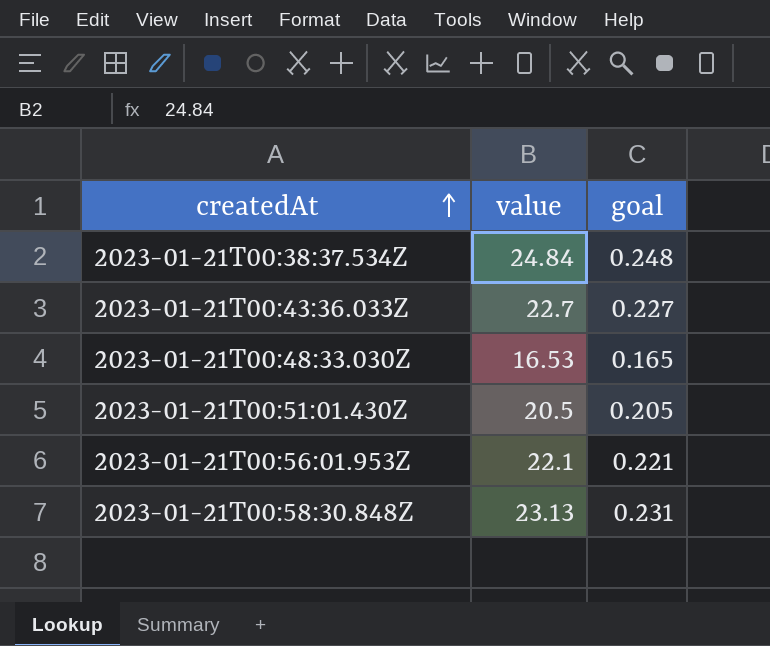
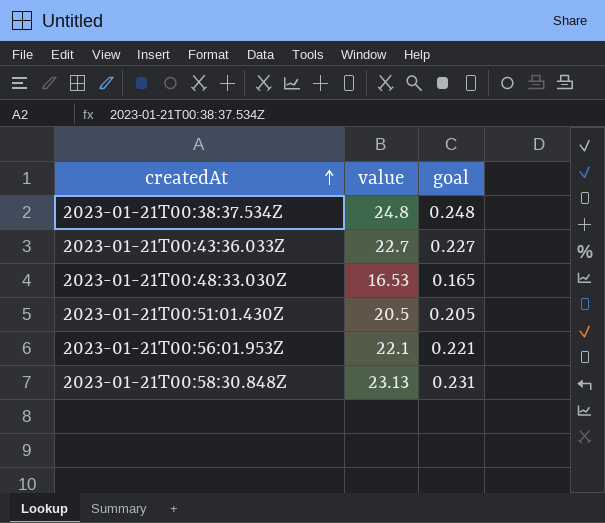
2023-01-21T00:38:37.534Z | value: 24.84 -> 24.8

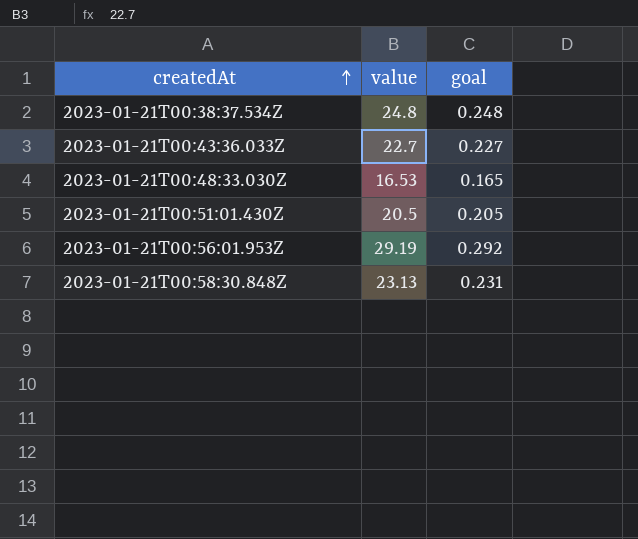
2023-01-21T00:56:01.953Z | value: 22.1 -> 29.19
2023-01-21T00:56:01.953Z | goal: 0.221 -> 0.292

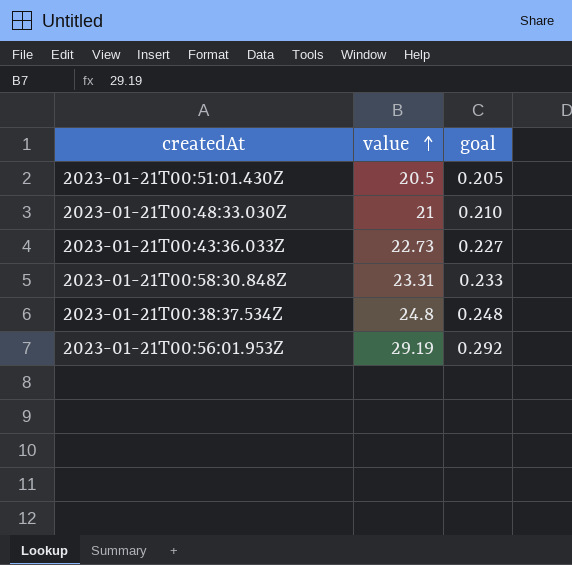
row order: createdAt ascending -> value ascending
2023-01-21T00:48:33.030Z | value: 16.53 -> 21
2023-01-21T00:48:33.030Z | goal: 0.165 -> 0.210
2023-01-21T00:43:36.033Z | value: 22.7 -> 22.73
2023-01-21T00:58:30.848Z | value: 23.13 -> 23.31
2023-01-21T00:58:30.848Z | goal: 0.231 -> 0.233

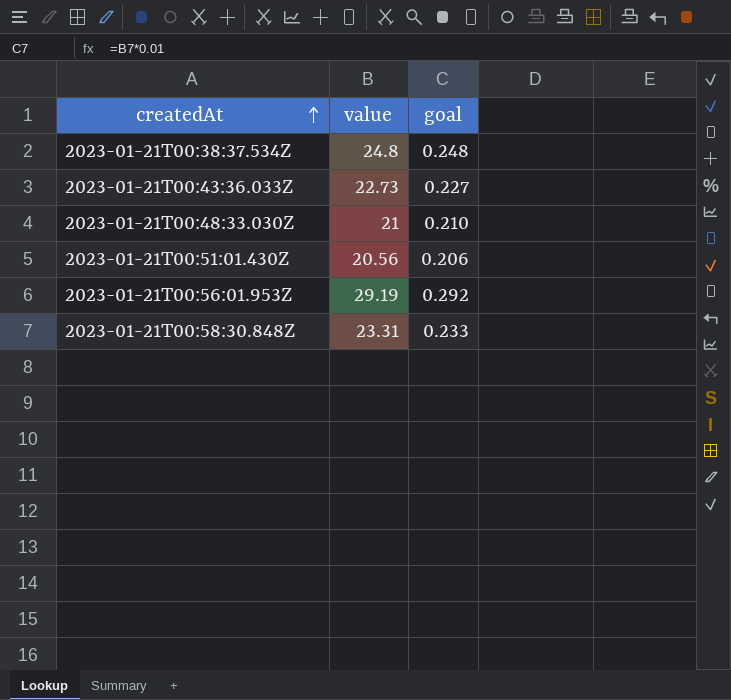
row order: value ascending -> createdAt ascending
2023-01-21T00:51:01.430Z | value: 20.5 -> 20.56
2023-01-21T00:51:01.430Z | goal: 0.205 -> 0.206

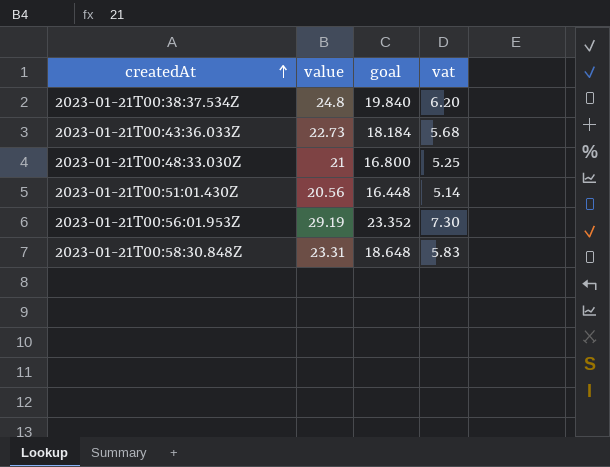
column goal | formula: [value] * 0.01 -> [value] * 0.8
column vat | formula: none -> [value] * 0.25

